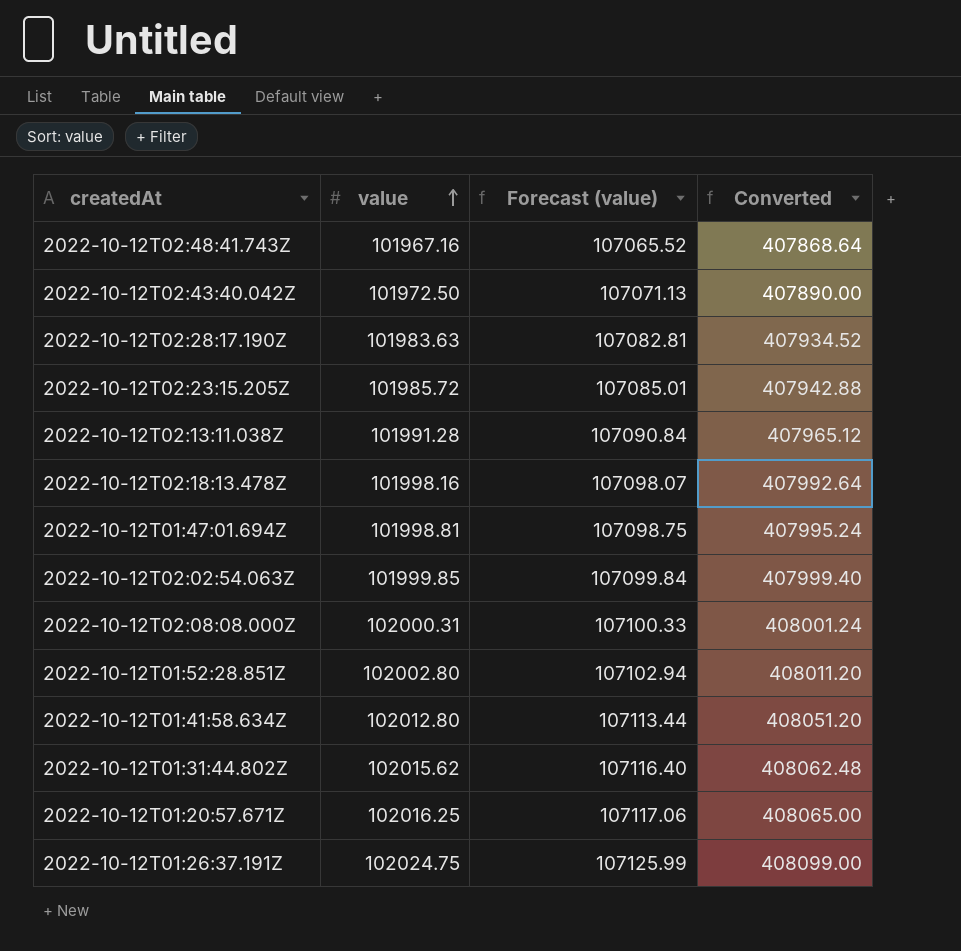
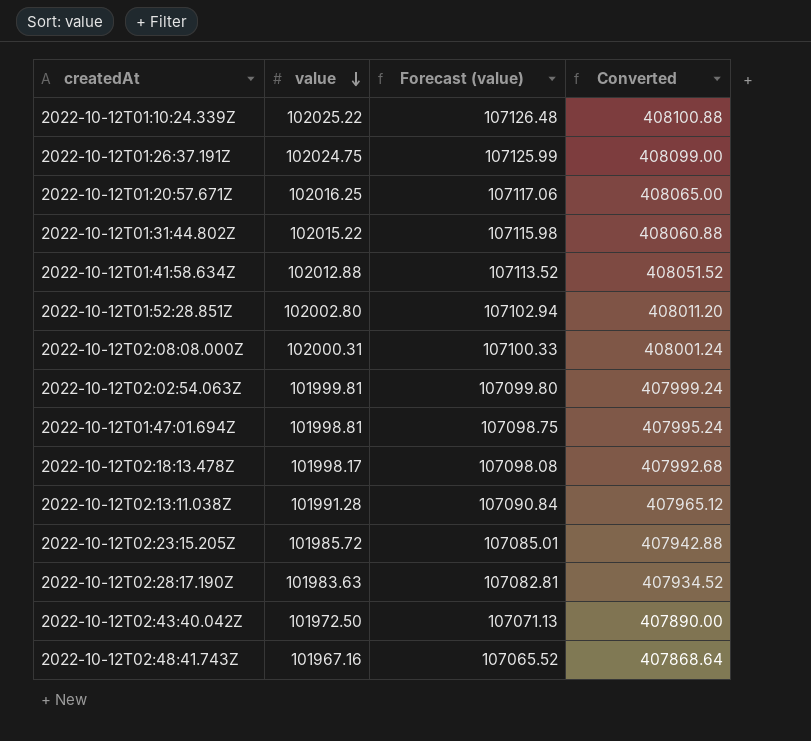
row order: value ascending -> value descending
row 2022-10-12T01:10:24.339Z: none -> 102025.22 | 107126.48 | 408100.88
2022-10-12T01:31:44.802Z | value: 102015.62 -> 102015.22
2022-10-12T01:31:44.802Z | Forecast (value): 107116.40 -> 107115.98
2022-10-12T01:31:44.802Z | Converted: 408062.48 -> 408060.88
2022-10-12T01:41:58.634Z | value: 102012.80 -> 102012.88
2022-10-12T01:41:58.634Z | Forecast (value): 107113.44 -> 107113.52
2022-10-12T01:41:58.634Z | Converted: 408051.20 -> 408051.52
2022-10-12T02:02:54.063Z | value: 101999.85 -> 101999.81
2022-10-12T02:02:54.063Z | Forecast (value): 107099.84 -> 107099.80
2022-10-12T02:02:54.063Z | Converted: 407999.40 -> 407999.24
2022-10-12T02:18:13.478Z | value: 101998.16 -> 101998.17
2022-10-12T02:18:13.478Z | Forecast (value): 107098.07 -> 107098.08
2022-10-12T02:18:13.478Z | Converted: 407992.64 -> 407992.68

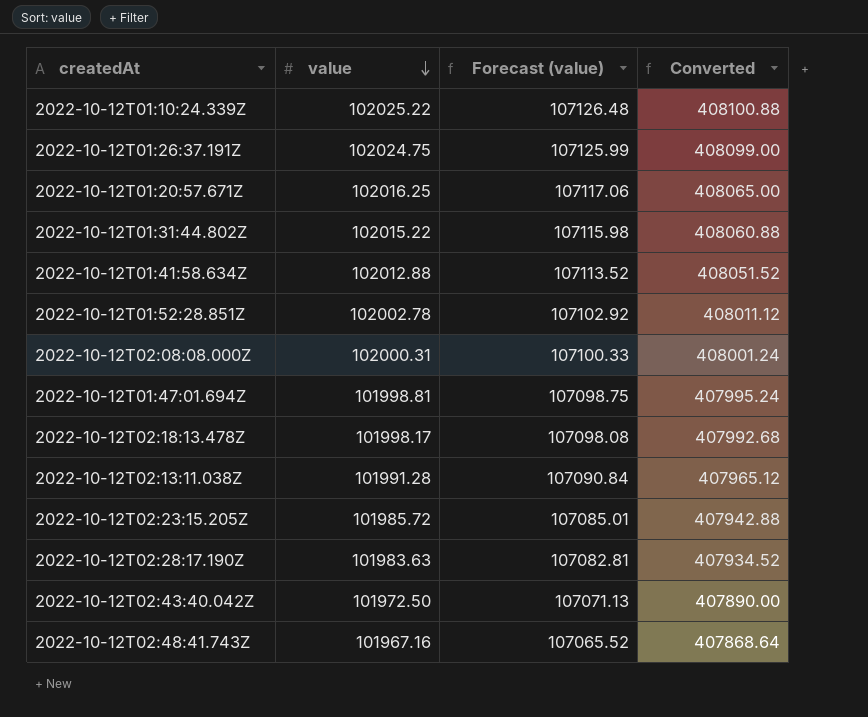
row 2022-10-12T02:02:54.063Z: 101999.81 | 107099.80 | 407999.24 -> none
2022-10-12T01:52:28.851Z | value: 102002.80 -> 102002.78
2022-10-12T01:52:28.851Z | Forecast (value): 107102.94 -> 107102.92
2022-10-12T01:52:28.851Z | Converted: 408011.20 -> 408011.12

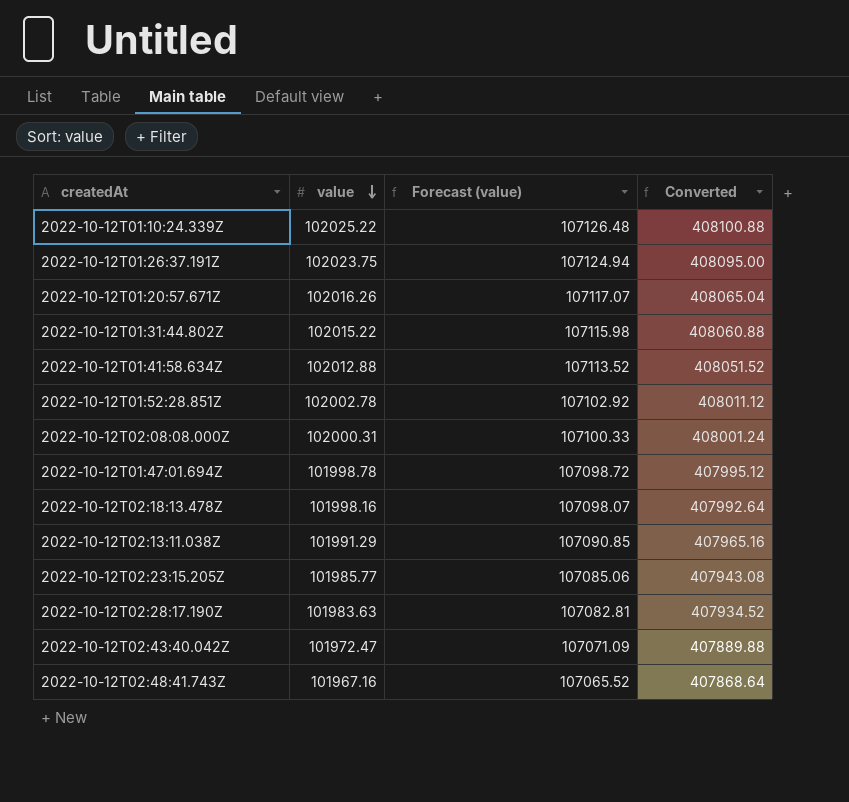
2022-10-12T01:26:37.191Z | value: 102024.75 -> 102023.75
2022-10-12T01:26:37.191Z | Forecast (value): 107125.99 -> 107124.94
2022-10-12T01:26:37.191Z | Converted: 408099.00 -> 408095.00
2022-10-12T01:20:57.671Z | value: 102016.25 -> 102016.26
2022-10-12T01:20:57.671Z | Forecast (value): 107117.06 -> 107117.07
2022-10-12T01:20:57.671Z | Converted: 408065.00 -> 408065.04
2022-10-12T01:47:01.694Z | value: 101998.81 -> 101998.78
2022-10-12T01:47:01.694Z | Forecast (value): 107098.75 -> 107098.72
2022-10-12T01:47:01.694Z | Converted: 407995.24 -> 407995.12
2022-10-12T02:18:13.478Z | value: 101998.17 -> 101998.16
2022-10-12T02:18:13.478Z | Forecast (value): 107098.08 -> 107098.07
2022-10-12T02:18:13.478Z | Converted: 407992.68 -> 407992.64
2022-10-12T02:13:11.038Z | value: 101991.28 -> 101991.29
2022-10-12T02:13:11.038Z | Forecast (value): 107090.84 -> 107090.85
2022-10-12T02:13:11.038Z | Converted: 407965.12 -> 407965.16
2022-10-12T02:23:15.205Z | value: 101985.72 -> 101985.77
2022-10-12T02:23:15.205Z | Forecast (value): 107085.01 -> 107085.06
2022-10-12T02:23:15.205Z | Converted: 407942.88 -> 407943.08
2022-10-12T02:43:40.042Z | value: 101972.50 -> 101972.47
2022-10-12T02:43:40.042Z | Forecast (value): 107071.13 -> 107071.09
2022-10-12T02:43:40.042Z | Converted: 407890.00 -> 407889.88

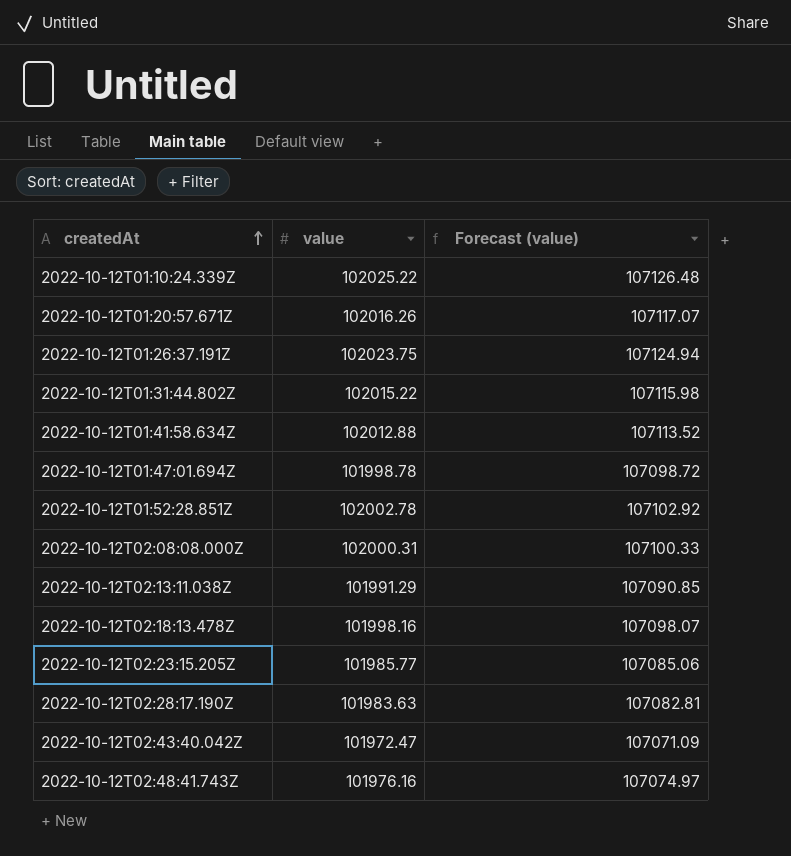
row order: value descending -> createdAt ascending
column Converted | formula: [value] * 4 -> none
2022-10-12T02:48:41.743Z | value: 101967.16 -> 101976.16
2022-10-12T02:48:41.743Z | Forecast (value): 107065.52 -> 107074.97

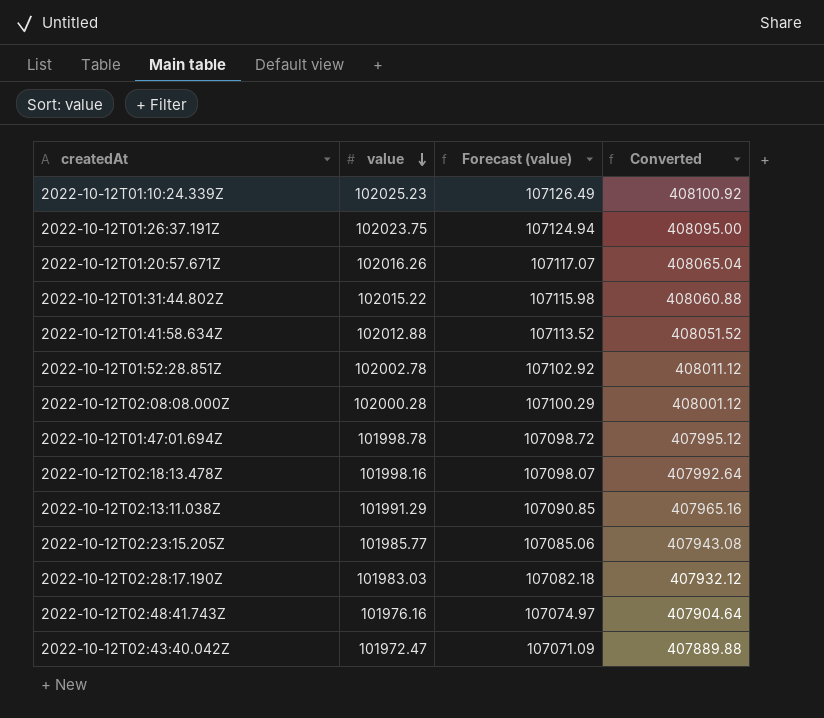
row order: createdAt ascending -> value descending
column Converted | formula: none -> [value] * 4
2022-10-12T01:10:24.339Z | value: 102025.22 -> 102025.23
2022-10-12T01:10:24.339Z | Forecast (value): 107126.48 -> 107126.49
2022-10-12T02:08:08.000Z | value: 102000.31 -> 102000.28
2022-10-12T02:08:08.000Z | Forecast (value): 107100.33 -> 107100.29
2022-10-12T02:28:17.190Z | value: 101983.63 -> 101983.03
2022-10-12T02:28:17.190Z | Forecast (value): 107082.81 -> 107082.18

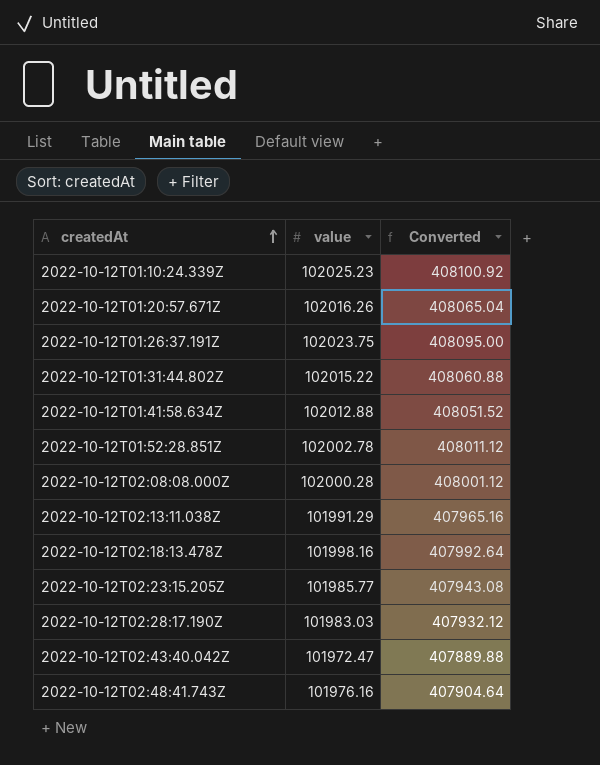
row order: value descending -> createdAt ascending
column Forecast (value) | formula: [value] * 1.05 -> none
row 2022-10-12T01:47:01.694Z: 101998.78 | 107098.72 | 407995.12 -> none

